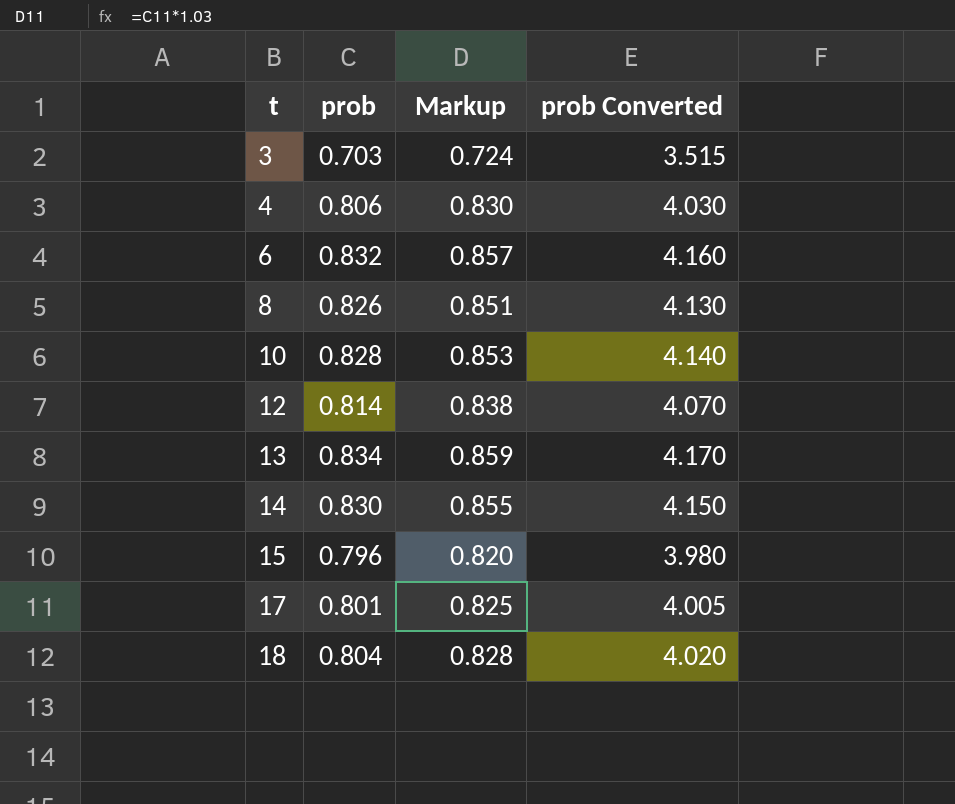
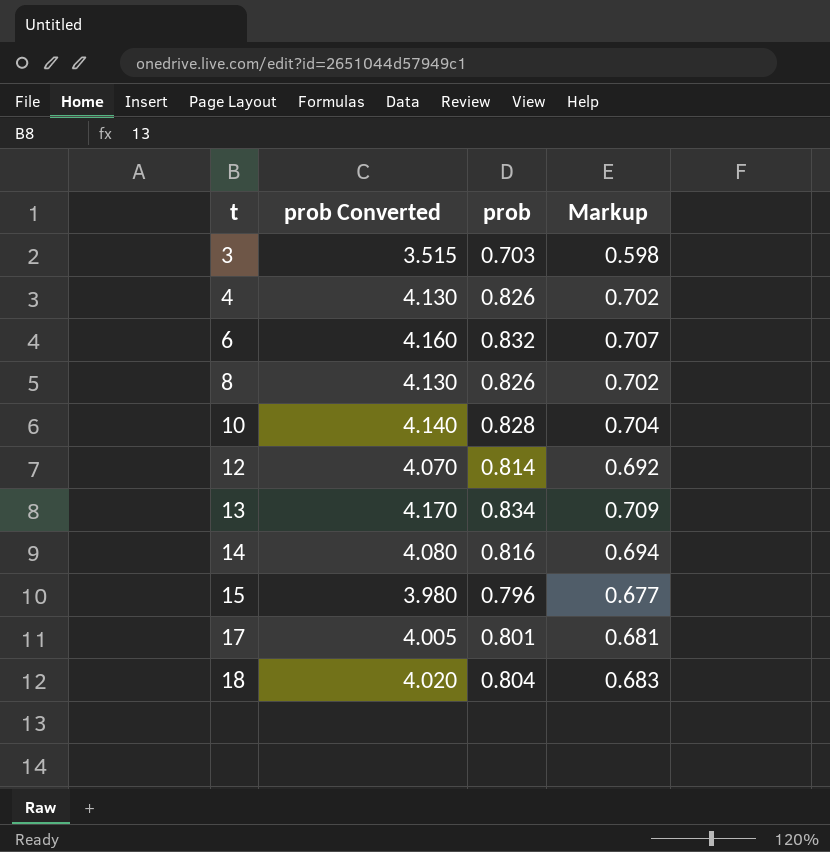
column prob Converted | position: 4 -> 2
column Markup | formula: [prob] * 1.03 -> [prob] * 0.85
4 | prob Converted: 4.030 -> 4.130
4 | prob: 0.806 -> 0.826
14 | prob Converted: 4.150 -> 4.080
14 | prob: 0.830 -> 0.816

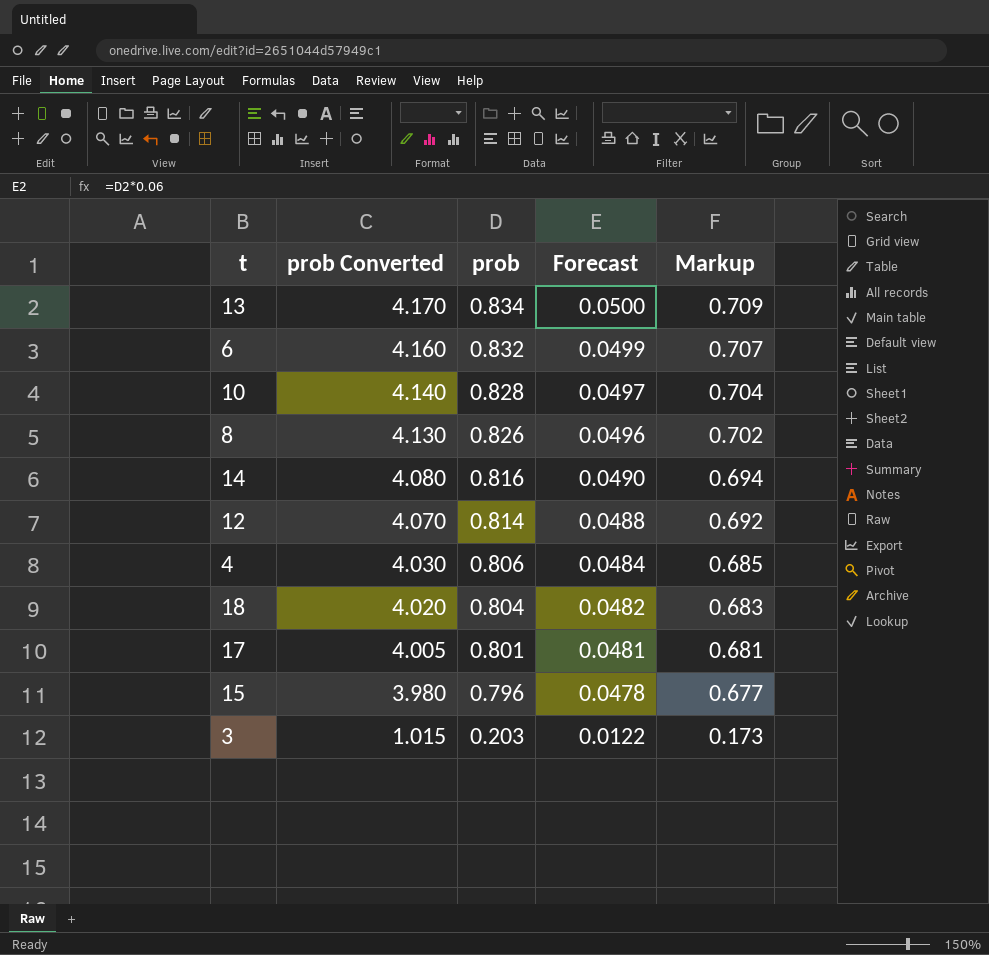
row order: t ascending -> prob Converted descending
column Forecast | formula: none -> [prob] * 0.06
4 | prob Converted: 4.130 -> 4.030
4 | prob: 0.826 -> 0.806
4 | Markup: 0.702 -> 0.685
3 | prob Converted: 3.515 -> 1.015
3 | prob: 0.703 -> 0.203
3 | Markup: 0.598 -> 0.173

